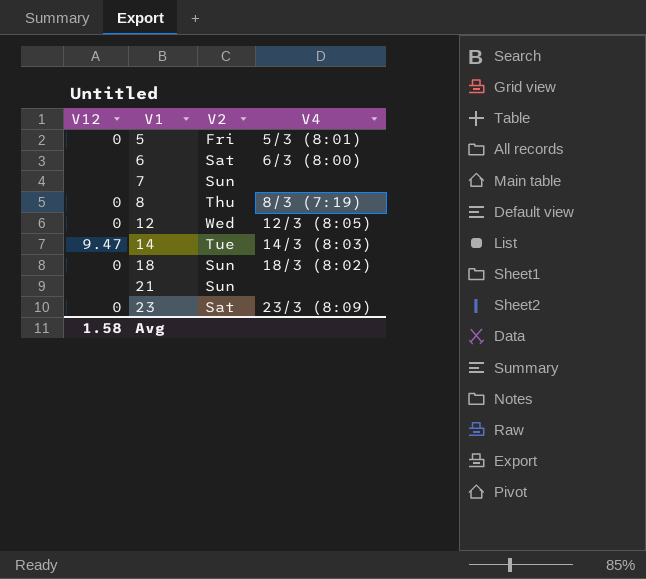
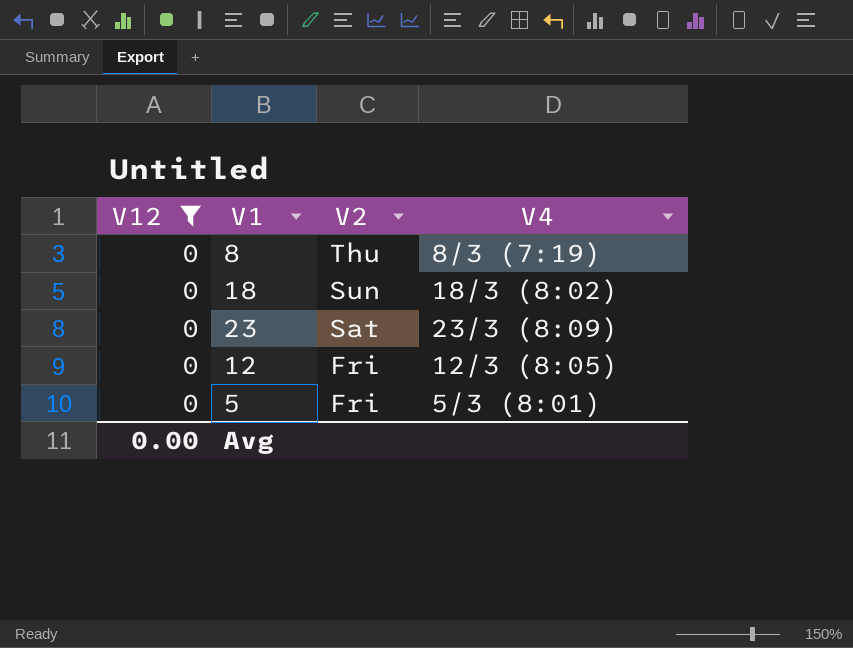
filter: none -> V12 = 0
row order: V1 ascending -> V2 descending
12 | V2: Wed -> Fri
Avg | V12: 1.58 -> 0.00

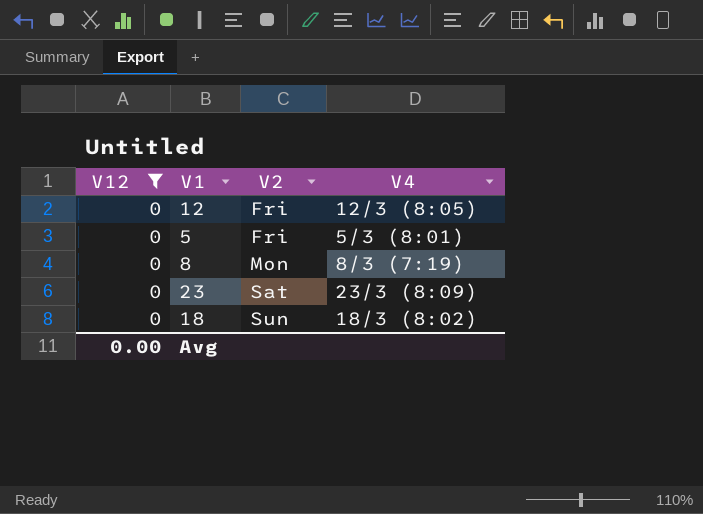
row order: V2 descending -> V2 ascending
8 | V2: Thu -> Mon

